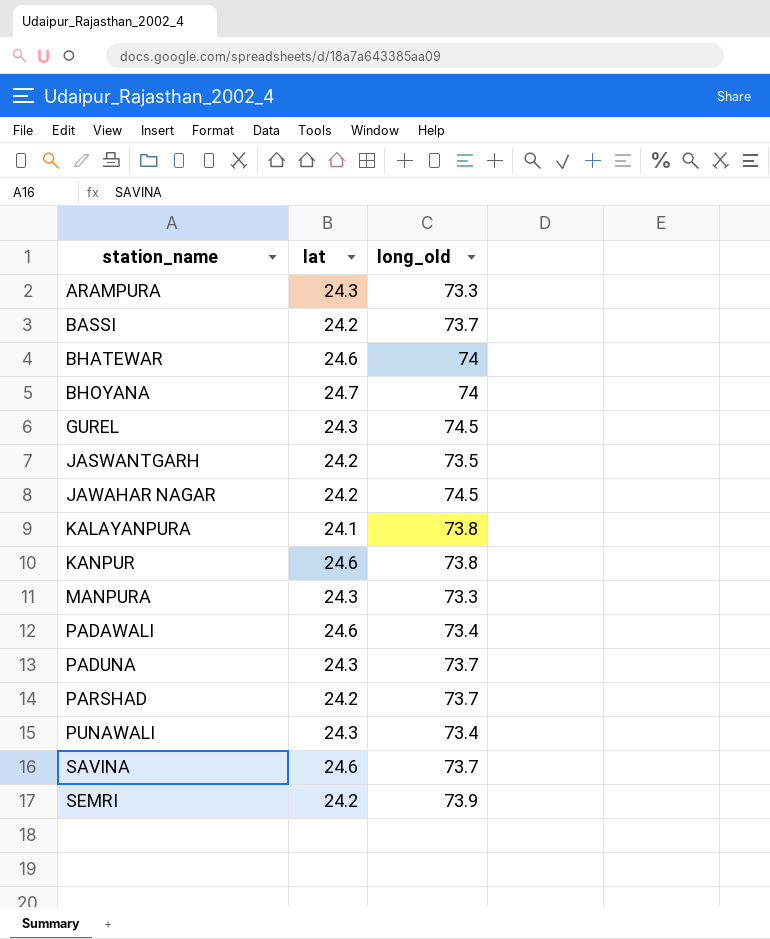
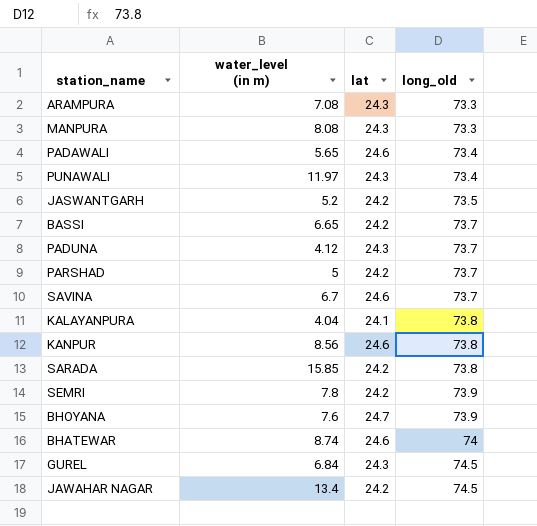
row order: station_name ascending -> long_old ascending
column water_level (in m) | position: none -> 2
row SARADA: none -> 15.85 | 24.2 | 73.8
BHOYANA | long_old: 74 -> 73.9

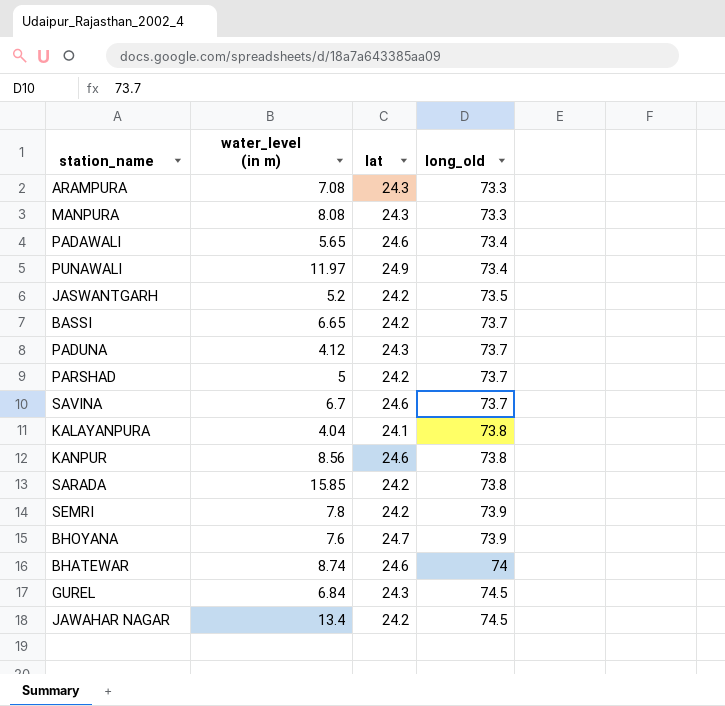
PUNAWALI | lat: 24.3 -> 24.9

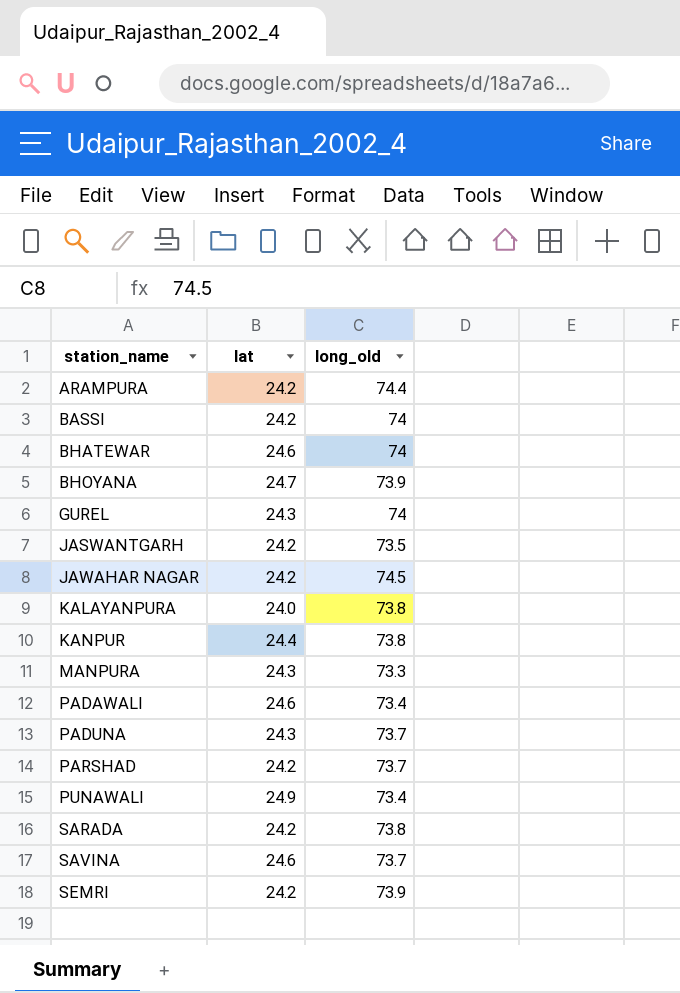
row order: long_old ascending -> station_name ascending
column water_level (in m) | position: 2 -> none
ARAMPURA | lat: 24.3 -> 24.2
ARAMPURA | long_old: 73.3 -> 74.4
BASSI | long_old: 73.7 -> 74
GUREL | long_old: 74.5 -> 74
KALAYANPURA | lat: 24.1 -> 24.0
KANPUR | lat: 24.6 -> 24.4

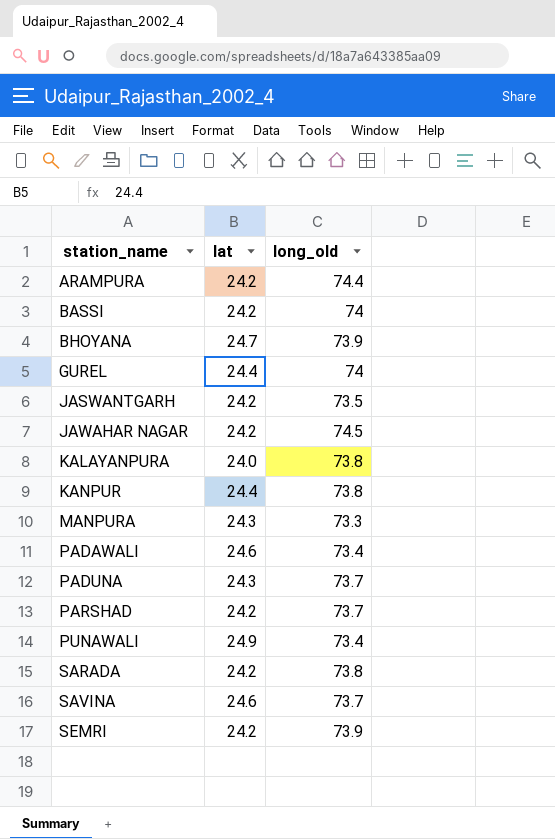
row BHATEWAR: 24.6 | 74 -> none
GUREL | lat: 24.3 -> 24.4

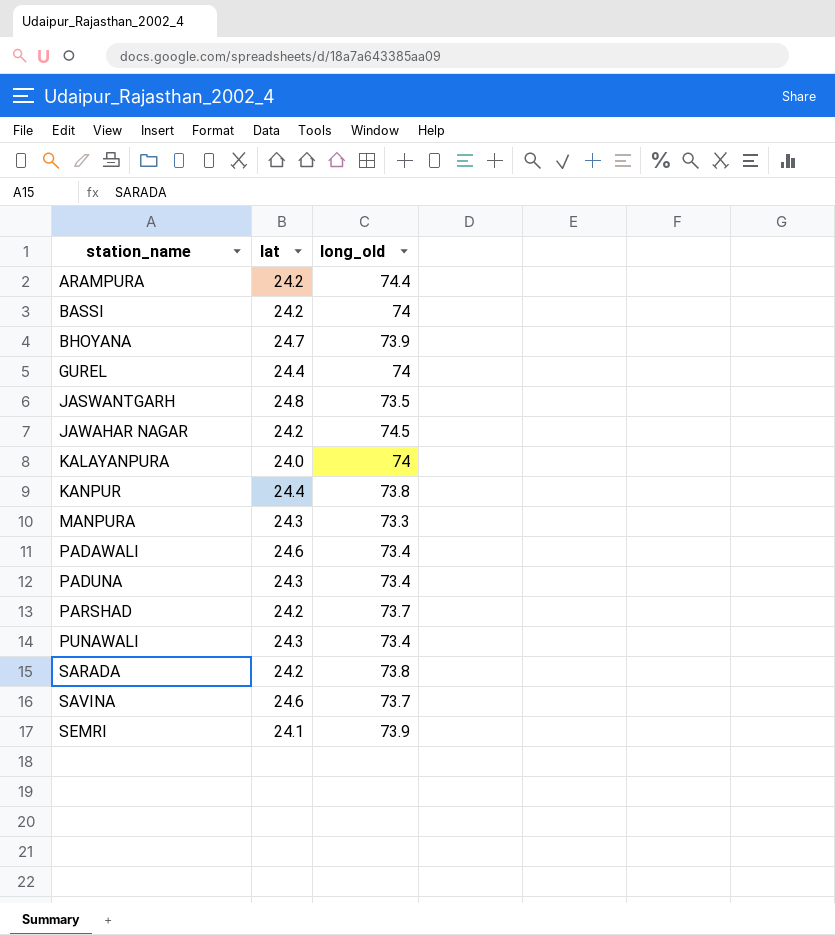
JASWANTGARH | lat: 24.2 -> 24.8
KALAYANPURA | long_old: 73.8 -> 74
PADUNA | long_old: 73.7 -> 73.4
PUNAWALI | lat: 24.9 -> 24.3
SEMRI | lat: 24.2 -> 24.1

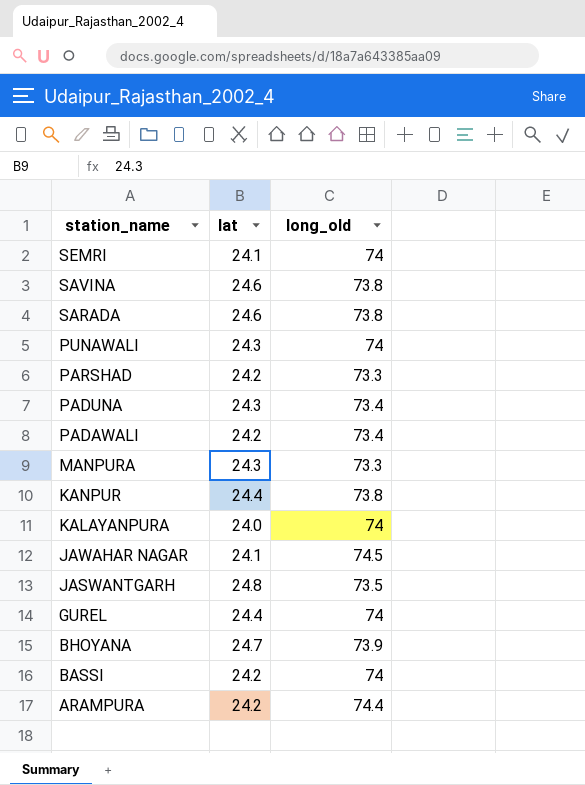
row order: station_name ascending -> station_name descending
SEMRI | long_old: 73.9 -> 74
SAVINA | long_old: 73.7 -> 73.8
SARADA | lat: 24.2 -> 24.6
PUNAWALI | long_old: 73.4 -> 74
PARSHAD | long_old: 73.7 -> 73.3
PADAWALI | lat: 24.6 -> 24.2
JAWAHAR NAGAR | lat: 24.2 -> 24.1

